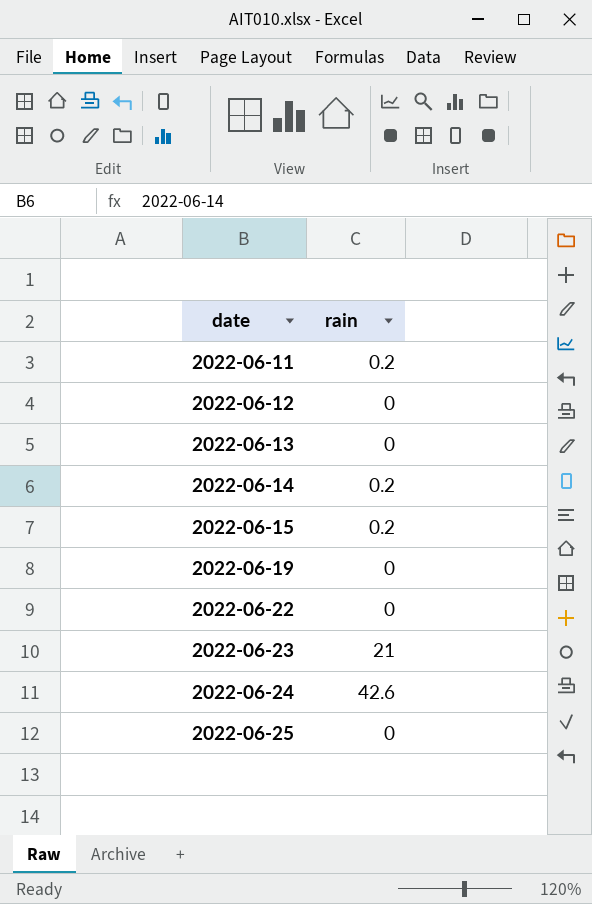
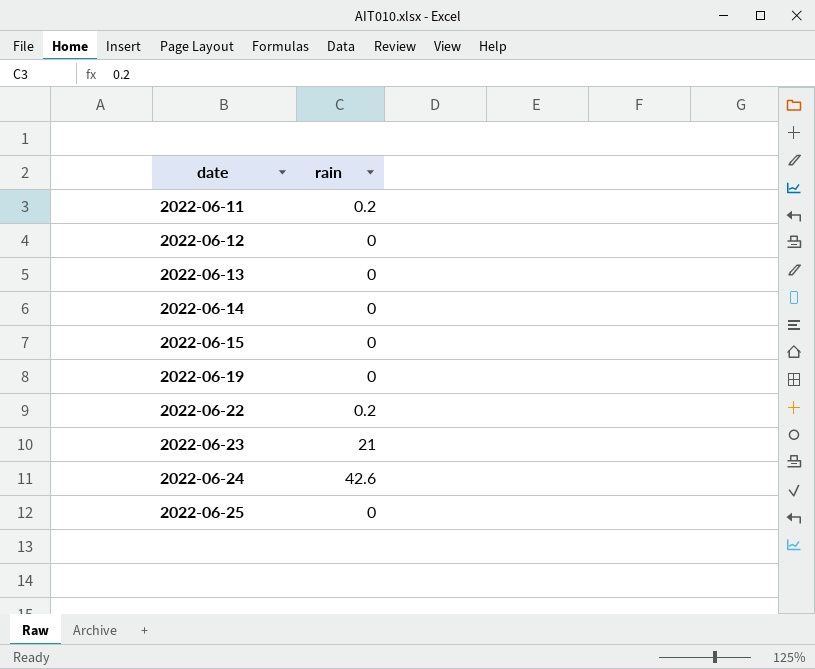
2022-06-14 | rain: 0.2 -> 0
2022-06-15 | rain: 0.2 -> 0
2022-06-22 | rain: 0 -> 0.2

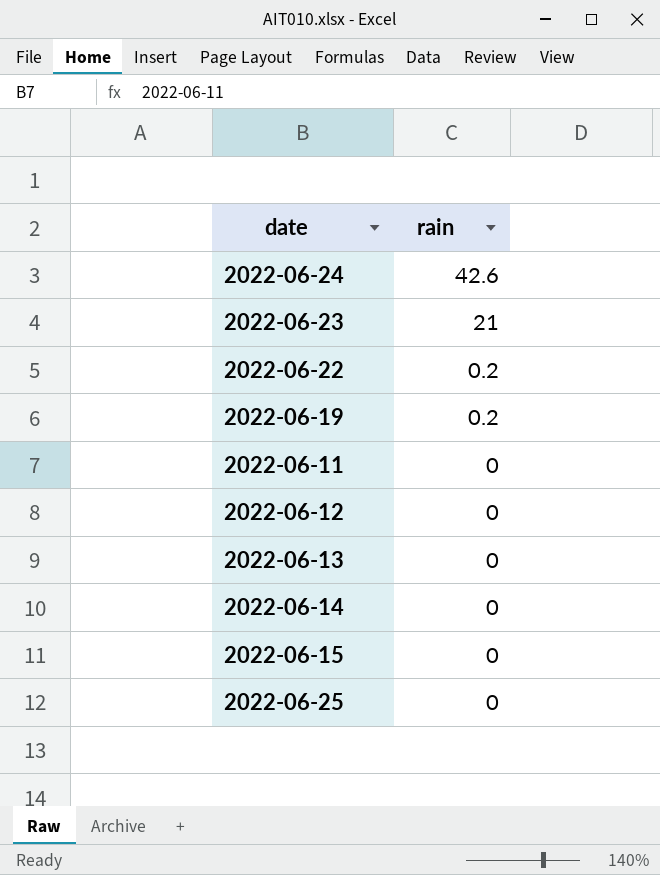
row order: date ascending -> rain descending
2022-06-19 | rain: 0 -> 0.2
2022-06-11 | rain: 0.2 -> 0

